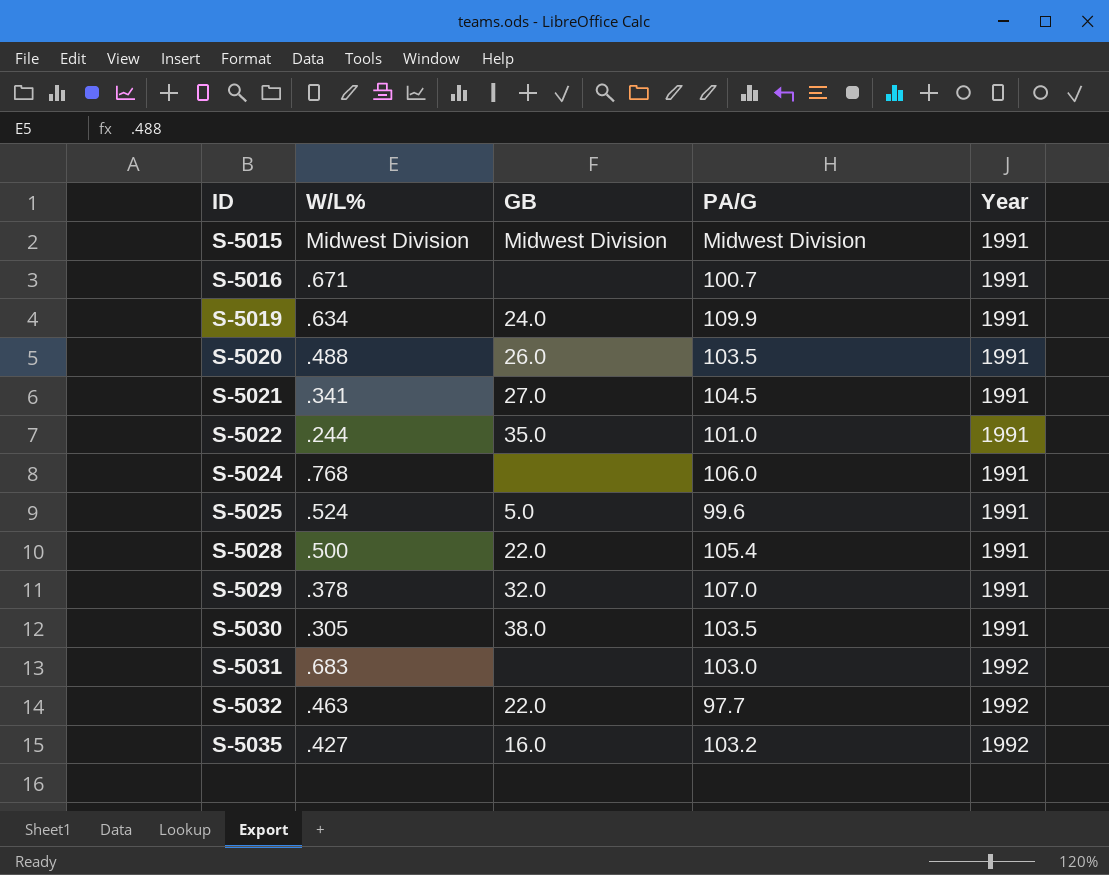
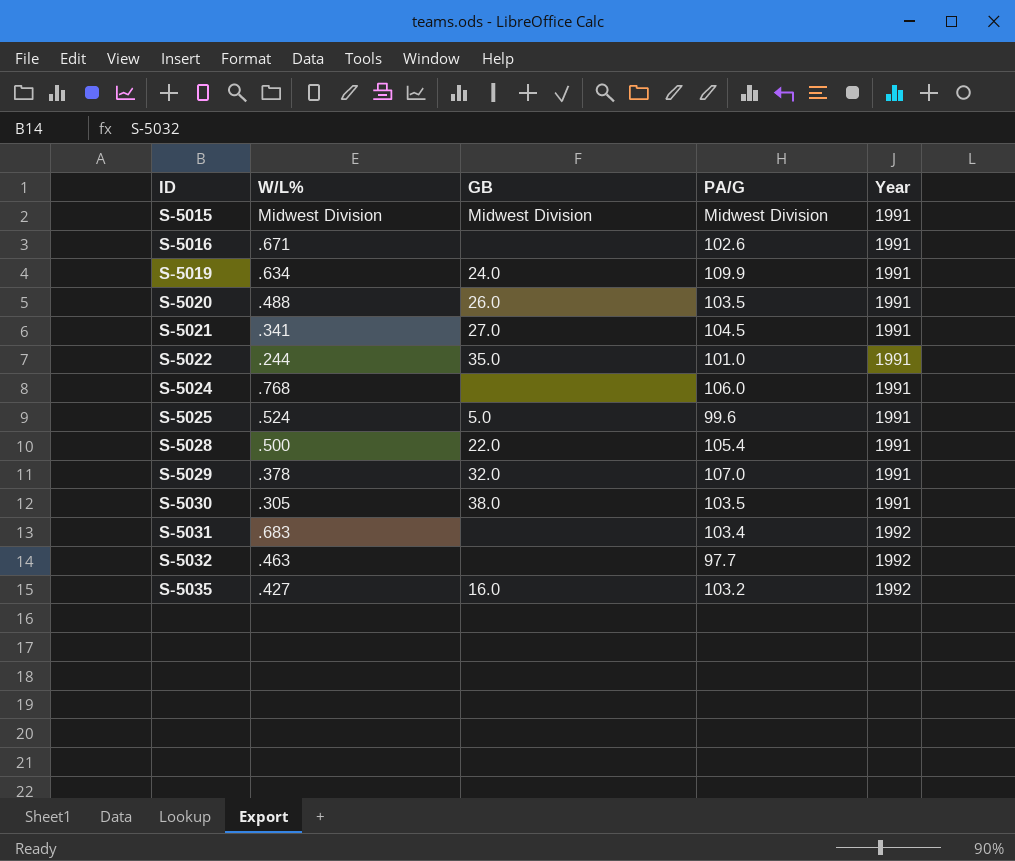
S-5016 | PA/G: 100.7 -> 102.6
S-5031 | PA/G: 103.0 -> 103.4
S-5032 | GB: 22.0 -> none

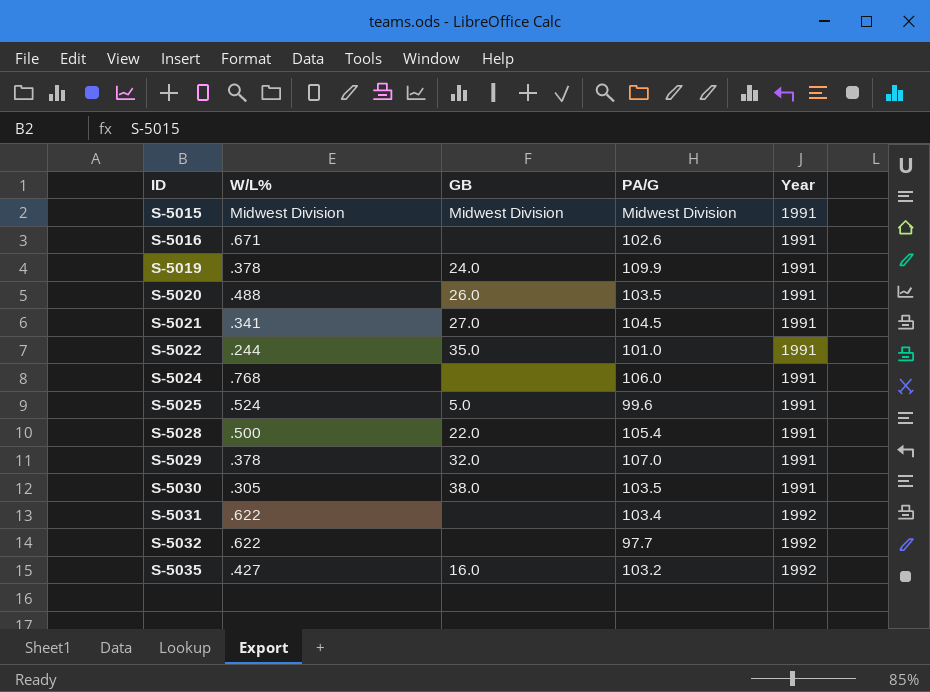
S-5019 | W/L%: .634 -> .378
S-5031 | W/L%: .683 -> .622
S-5032 | W/L%: .463 -> .622

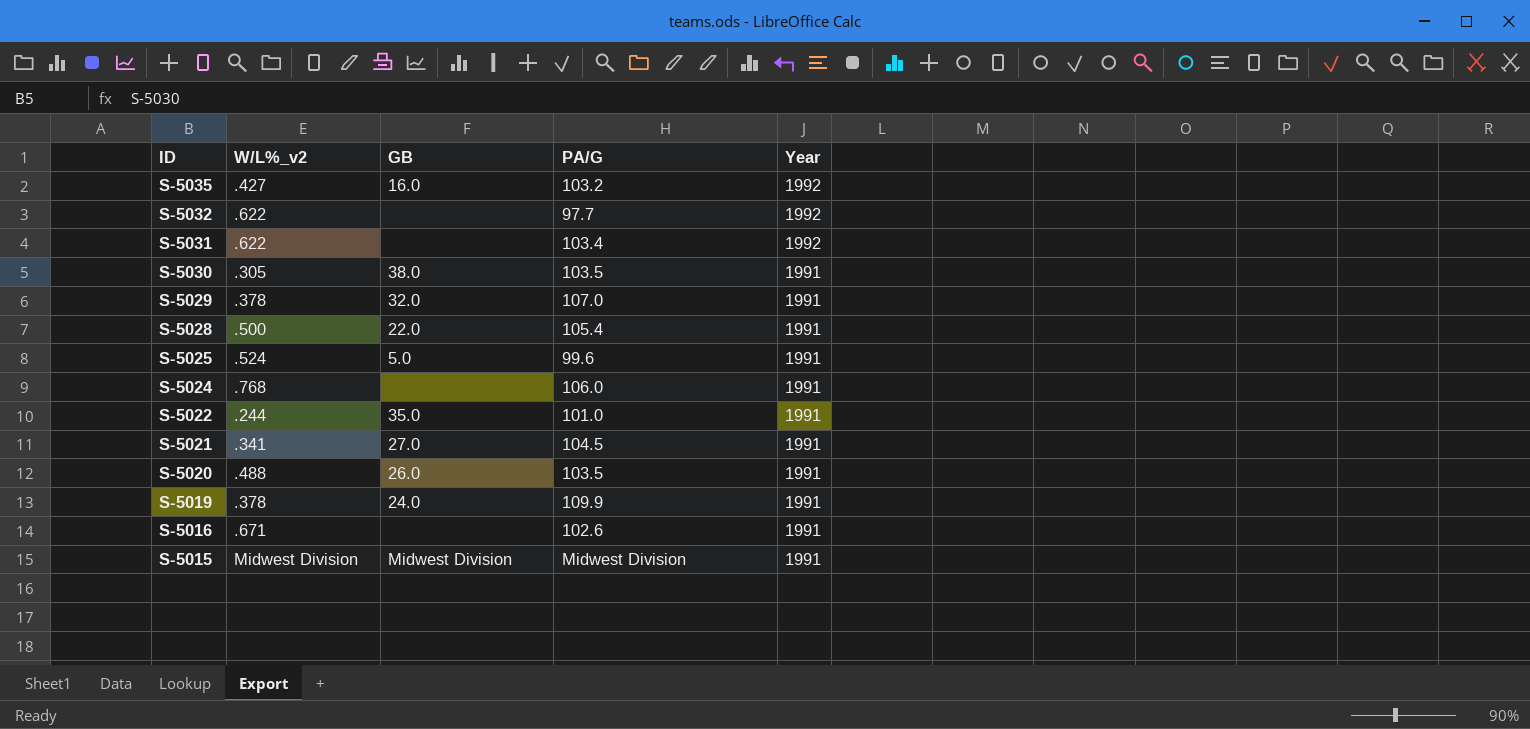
row order: ID ascending -> ID descending
column name: W/L% -> W/L%_v2

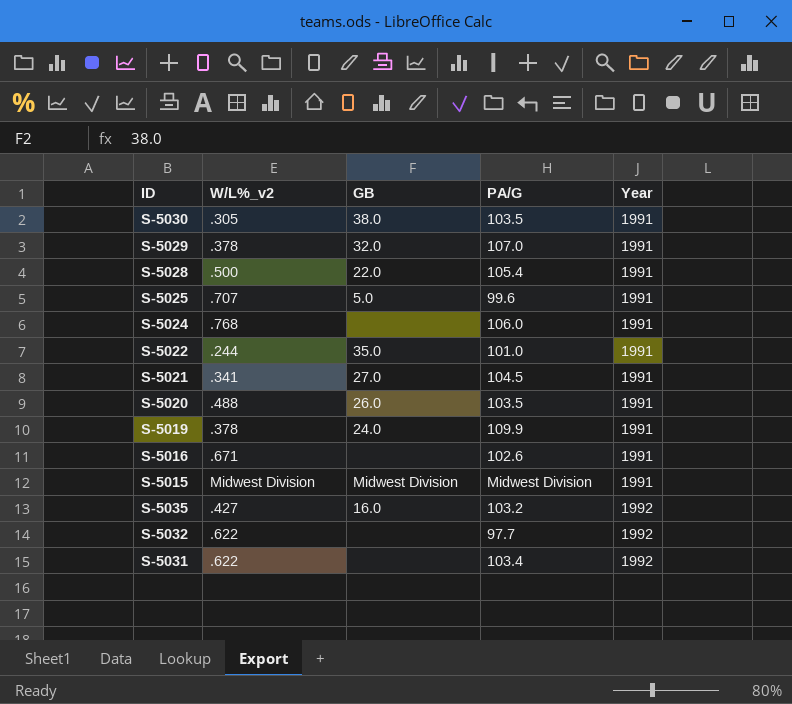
row order: ID descending -> Year ascending
S-5025 | W/L%_v2: .524 -> .707

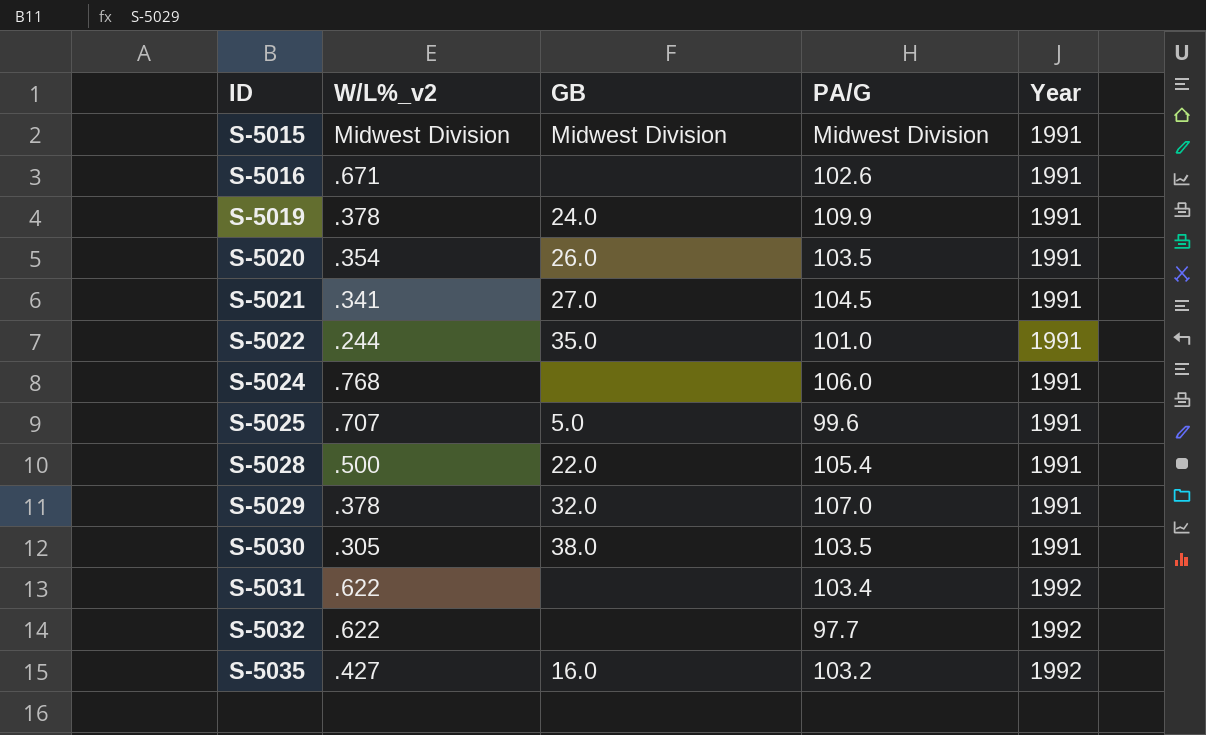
row order: Year ascending -> ID ascending
S-5020 | W/L%_v2: .488 -> .354

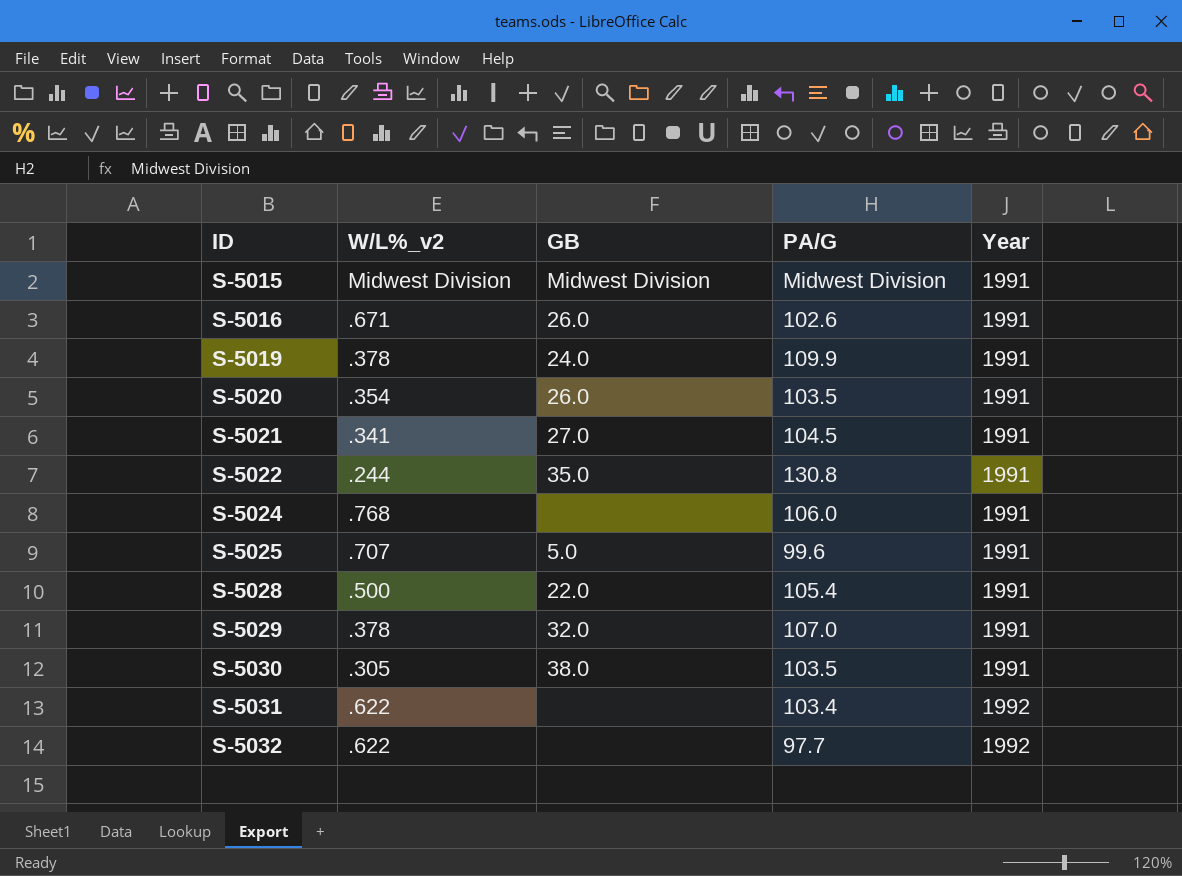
row S-5035: .427 | 16.0 | 103.2 | 1992 -> none
S-5016 | GB: none -> 26.0
S-5022 | PA/G: 101.0 -> 130.8

